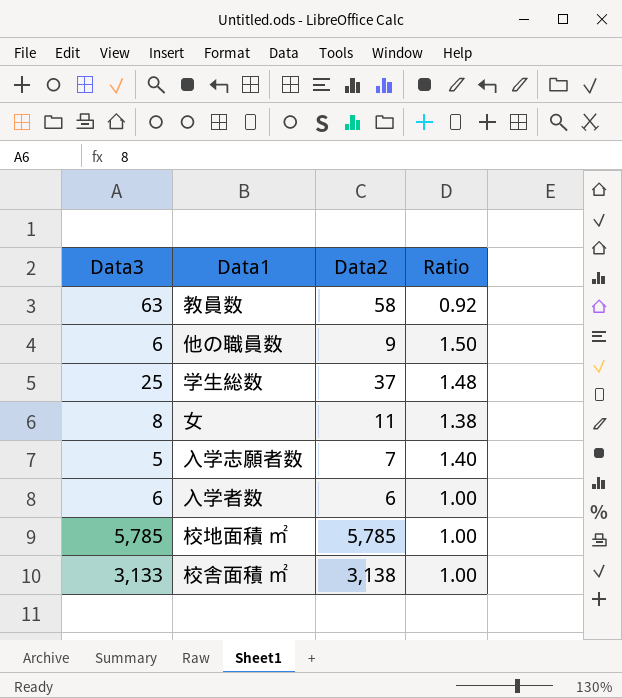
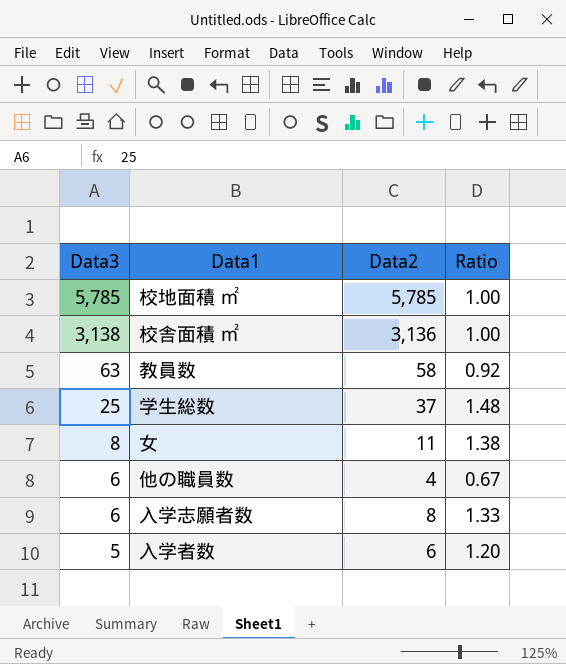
row order: none -> Data3 descending
校舎面積 ㎡ | Data3: 3,133 -> 3,138
校舎面積 ㎡ | Data2: 3,138 -> 3,136
他の職員数 | Data2: 9 -> 4
他の職員数 | Ratio: 1.50 -> 0.67
入学志願者数 | Data3: 5 -> 6
入学志願者数 | Data2: 7 -> 8
入学志願者数 | Ratio: 1.40 -> 1.33
入学者数 | Data3: 6 -> 5
入学者数 | Ratio: 1.00 -> 1.20

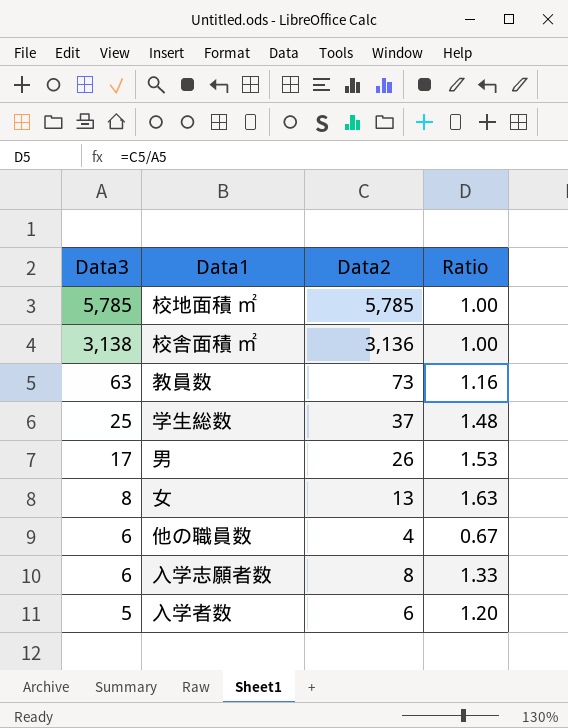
教員数 | Data2: 58 -> 73
教員数 | Ratio: 0.92 -> 1.16
row 男: none -> 17 | 26 | 1.53
女 | Data2: 11 -> 13
女 | Ratio: 1.38 -> 1.63

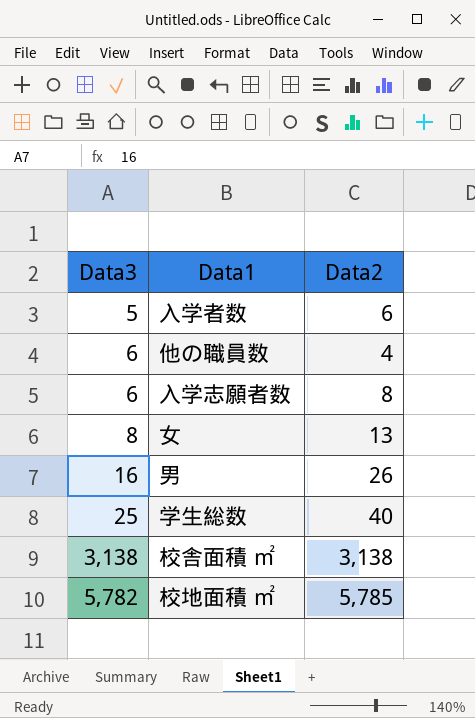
row order: Data3 descending -> Data3 ascending
column Ratio | formula: [Data2] / [Data3] -> none
row 教員数: 63 | 73 | 1.16 -> none
男 | Data3: 17 -> 16
学生総数 | Data2: 37 -> 40
校舎面積 ㎡ | Data2: 3,136 -> 3,138
校地面積 ㎡ | Data3: 5,785 -> 5,782

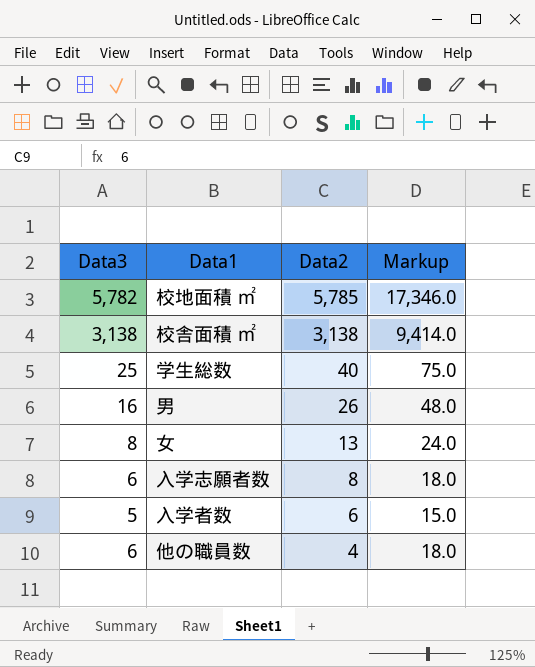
row order: Data3 ascending -> Data2 descending
column Markup | formula: none -> [Data3] * 3

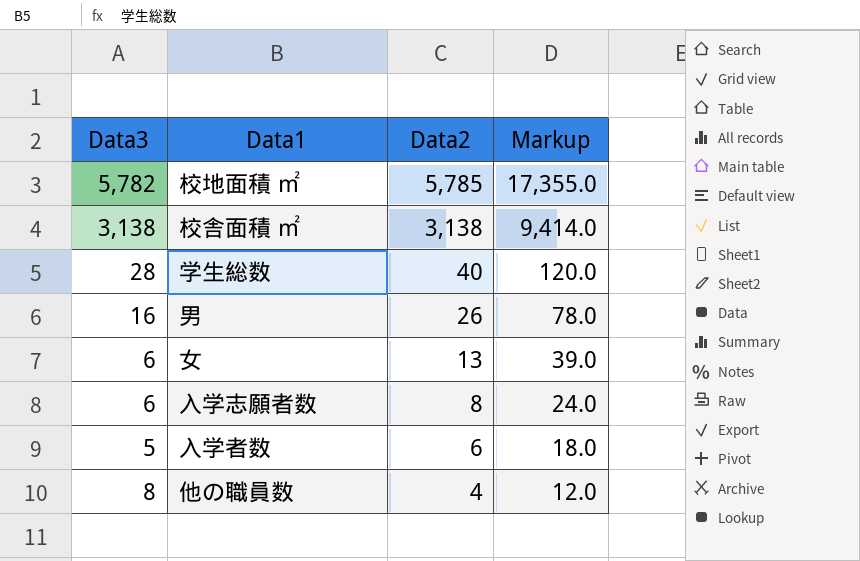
column Markup | formula: [Data3] * 3 -> [Data2] * 3
学生総数 | Data3: 25 -> 28
女 | Data3: 8 -> 6
他の職員数 | Data3: 6 -> 8

